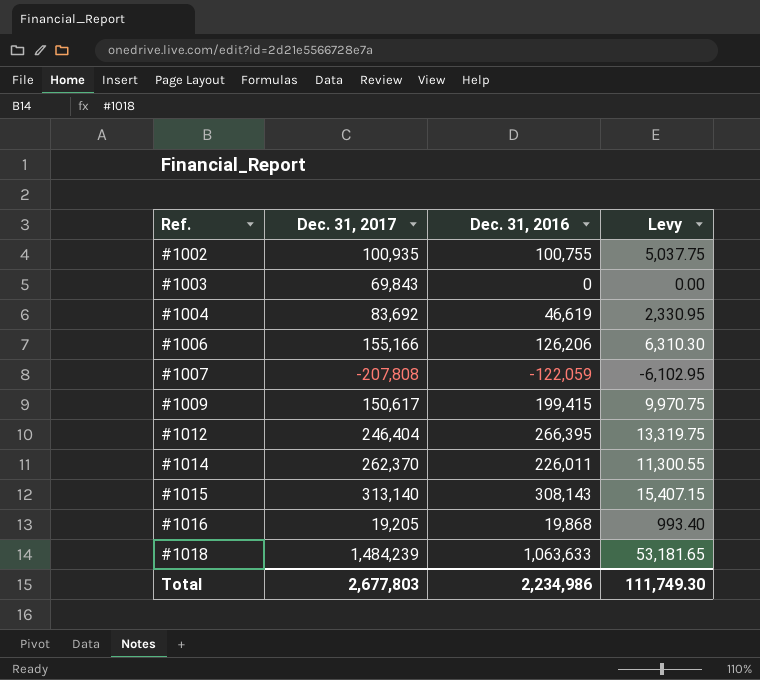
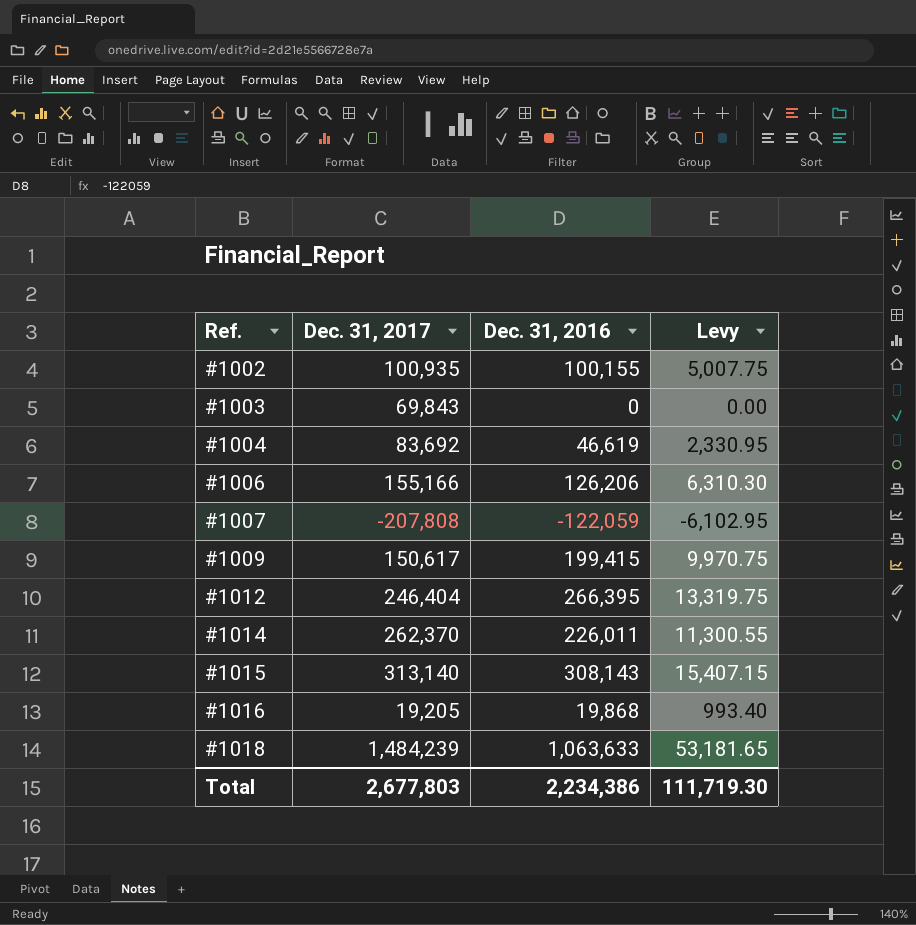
#1002 | Dec. 31, 2016: 100,755 -> 100,155
#1002 | Levy: 5,037.75 -> 5,007.75
Total | Dec. 31, 2016: 2,234,986 -> 2,234,386
Total | Levy: 111,749.30 -> 111,719.30

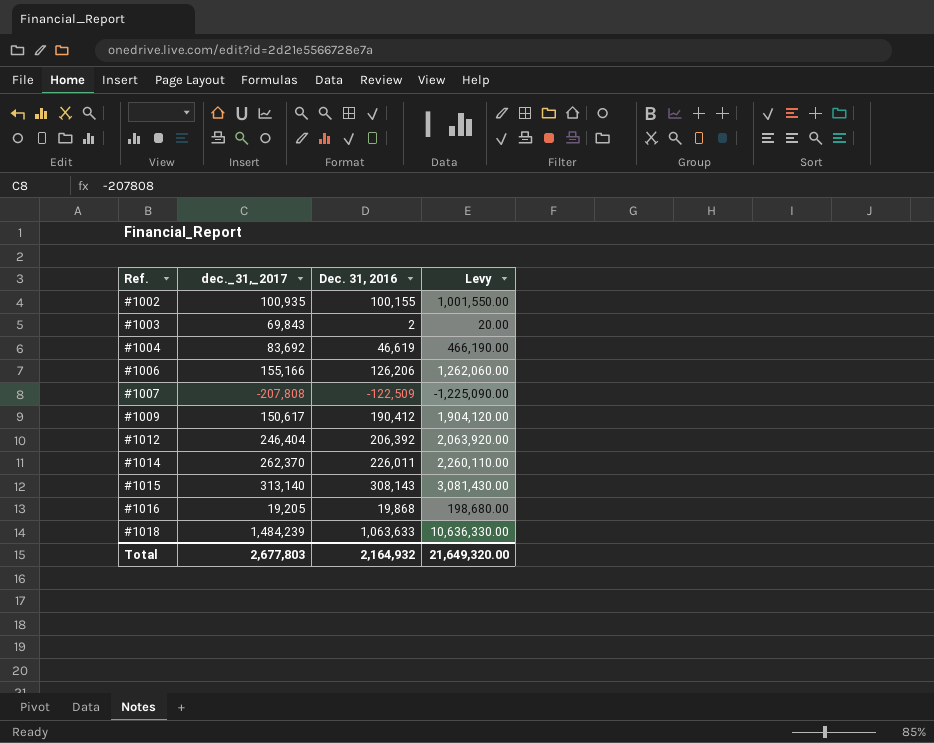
column name: Dec. 31, 2017 -> dec._31,_2017
column Levy | formula: [Dec. 31, 2016] * 0.05 -> [Dec. 31, 2016] * 10
#1003 | Dec. 31, 2016: 0 -> 2
#1007 | Dec. 31, 2016: -122,059 -> -122,509
#1009 | Dec. 31, 2016: 199,415 -> 190,412
#1012 | Dec. 31, 2016: 266,395 -> 206,392
Total | Dec. 31, 2016: 2,234,386 -> 2,164,932
Total | Levy: 111,719.30 -> 21,649,320.00

